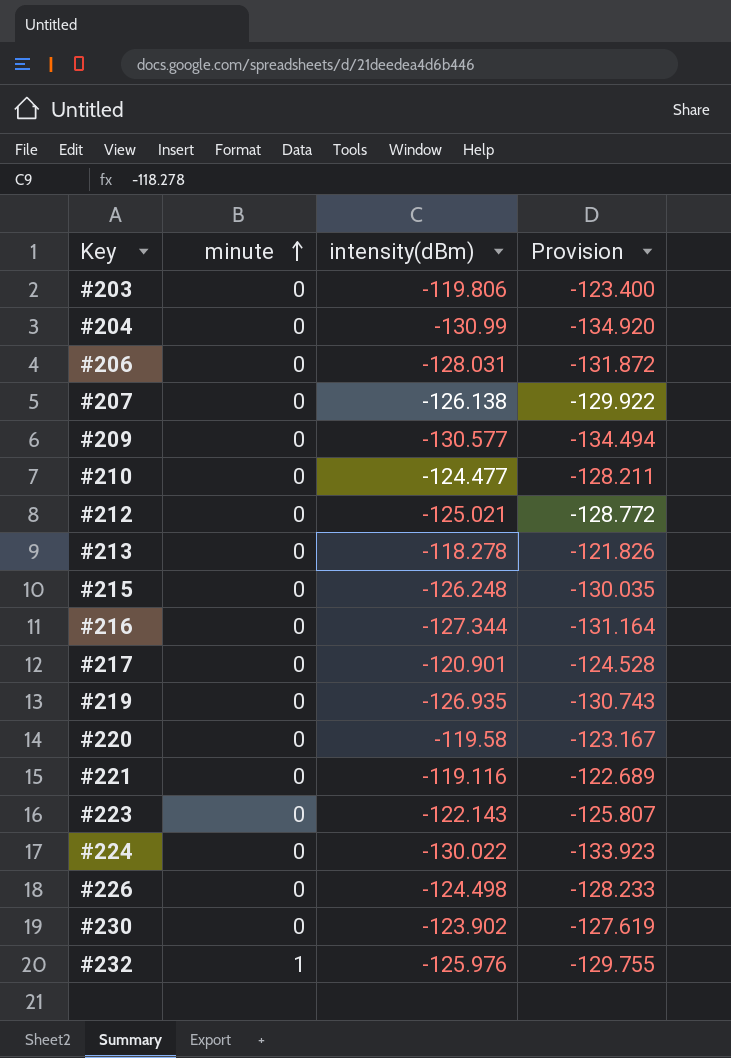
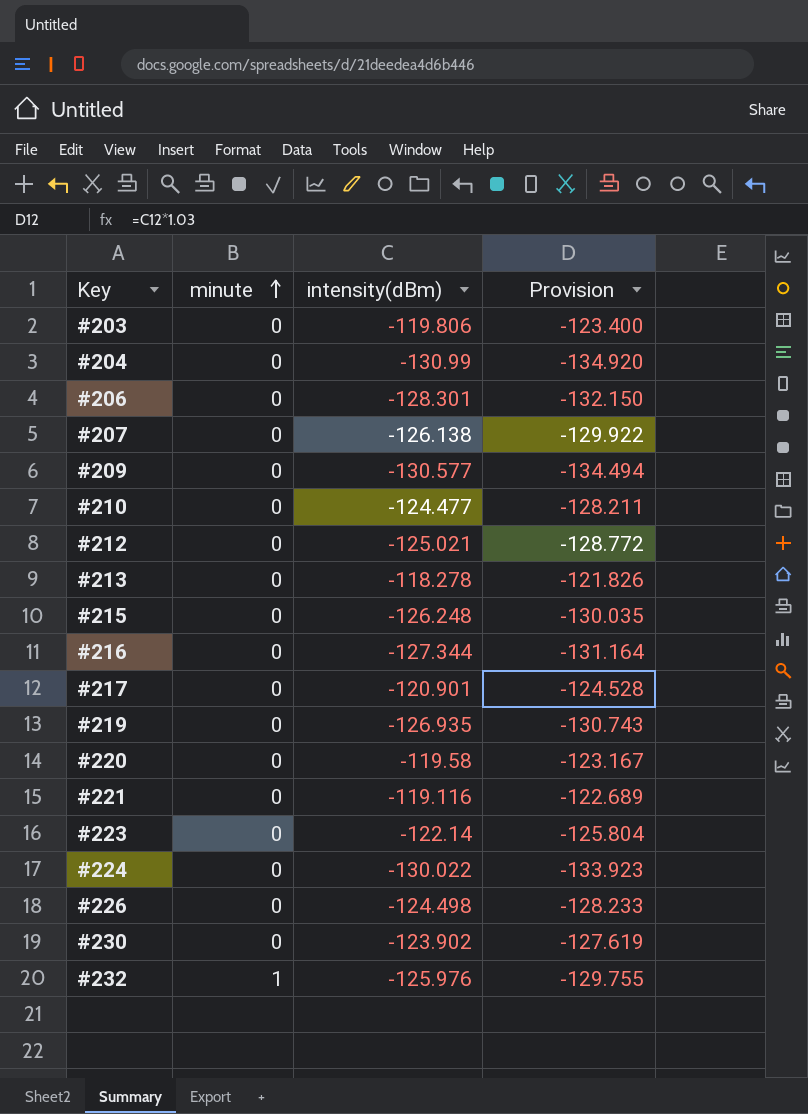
#206 | intensity(dBm): -128.031 -> -128.301
#206 | Provision: -131.872 -> -132.150
#223 | intensity(dBm): -122.143 -> -122.14
#223 | Provision: -125.807 -> -125.804

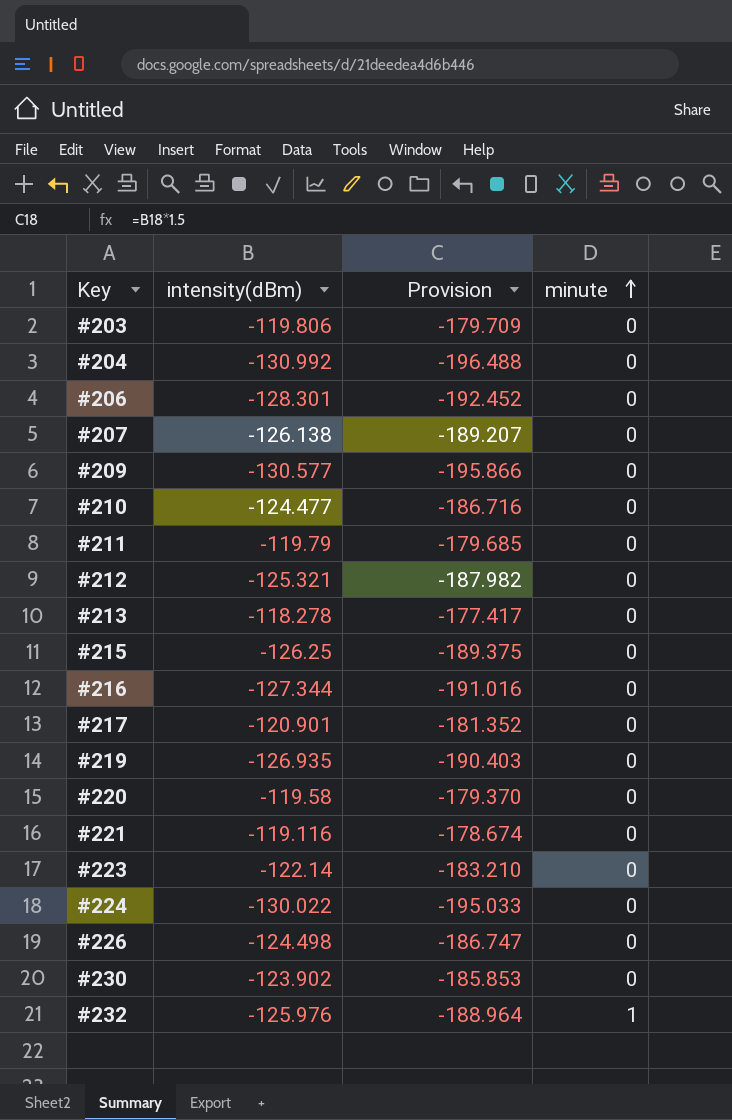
column Provision | formula: [intensity(dBm)] * 1.03 -> [intensity(dBm)] * 1.5
column minute | position: 2 -> 4
#204 | intensity(dBm): -130.99 -> -130.992
row #211: none -> -119.79 | -179.685 | 0
#212 | intensity(dBm): -125.021 -> -125.321
#215 | intensity(dBm): -126.248 -> -126.25

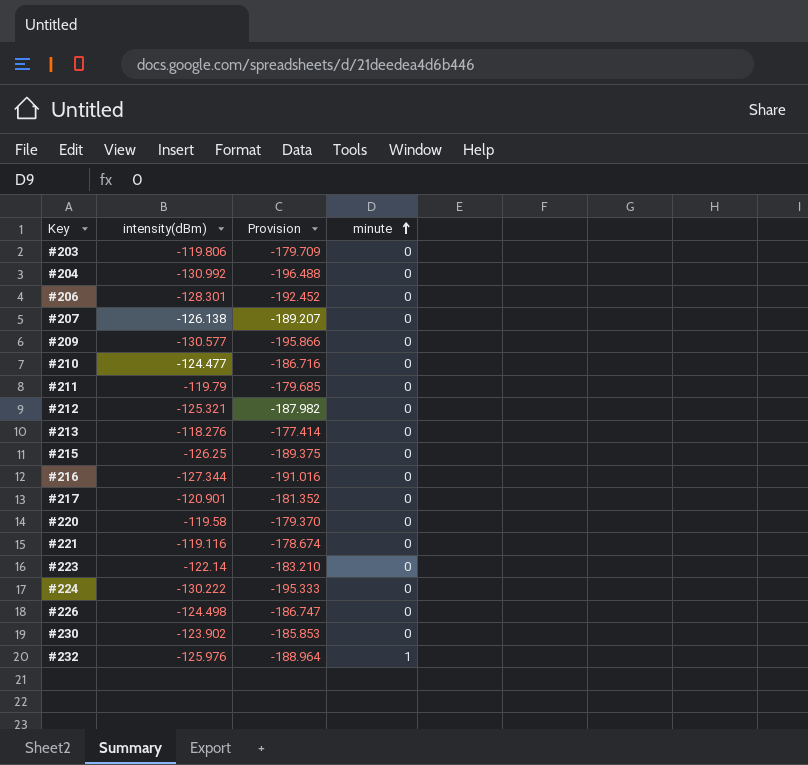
row #219: -126.935 | -190.403 | 0 -> none
#213 | intensity(dBm): -118.278 -> -118.276
#213 | Provision: -177.417 -> -177.414
#224 | intensity(dBm): -130.022 -> -130.222
#224 | Provision: -195.033 -> -195.333

